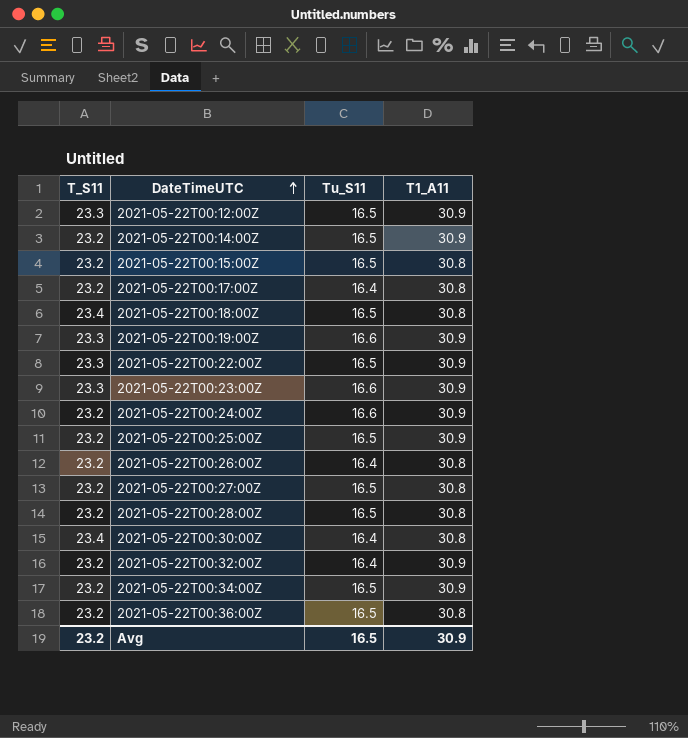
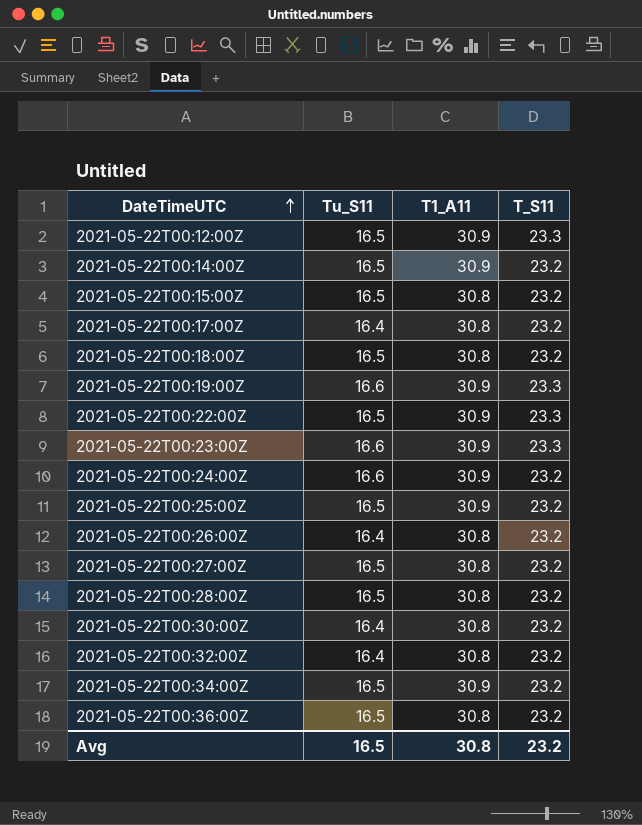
column T_S11 | position: 1 -> 4
2021-05-22T00:18:00Z | T_S11: 23.4 -> 23.2
2021-05-22T00:30:00Z | T_S11: 23.4 -> 23.2
2021-05-22T00:32:00Z | T1_A11: 30.9 -> 30.8
Avg | T1_A11: 30.9 -> 30.8

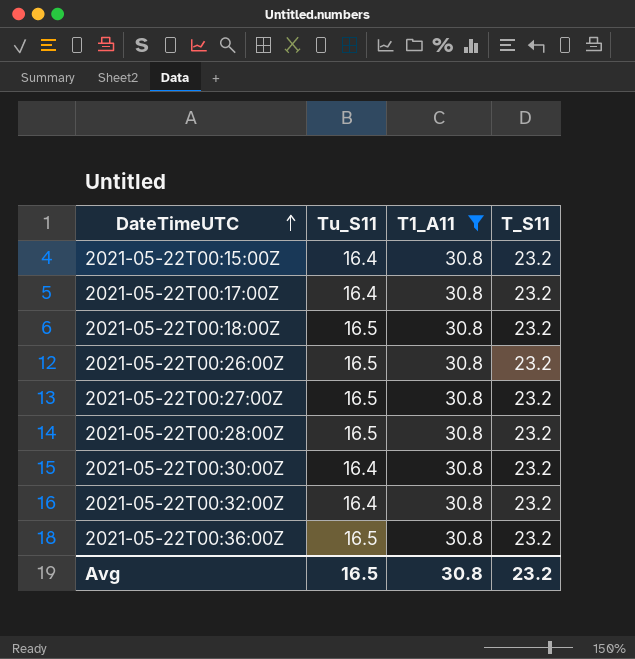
filter: none -> T1_A11 = 30.8
2021-05-22T00:15:00Z | Tu_S11: 16.5 -> 16.4
2021-05-22T00:26:00Z | Tu_S11: 16.4 -> 16.5

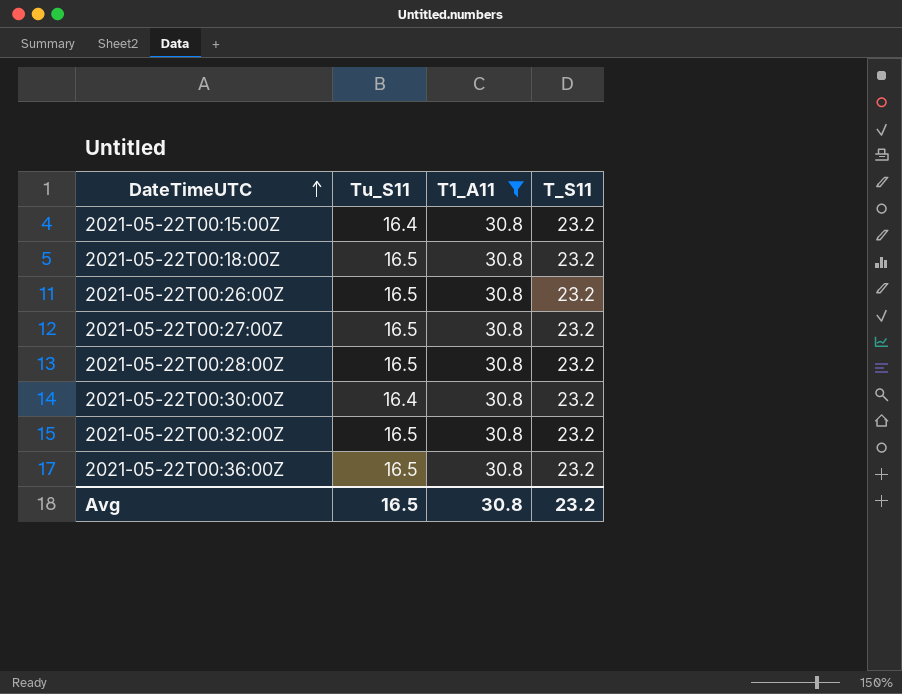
row 2021-05-22T00:17:00Z: 16.4 | 30.8 | 23.2 -> none
2021-05-22T00:32:00Z | Tu_S11: 16.4 -> 16.5

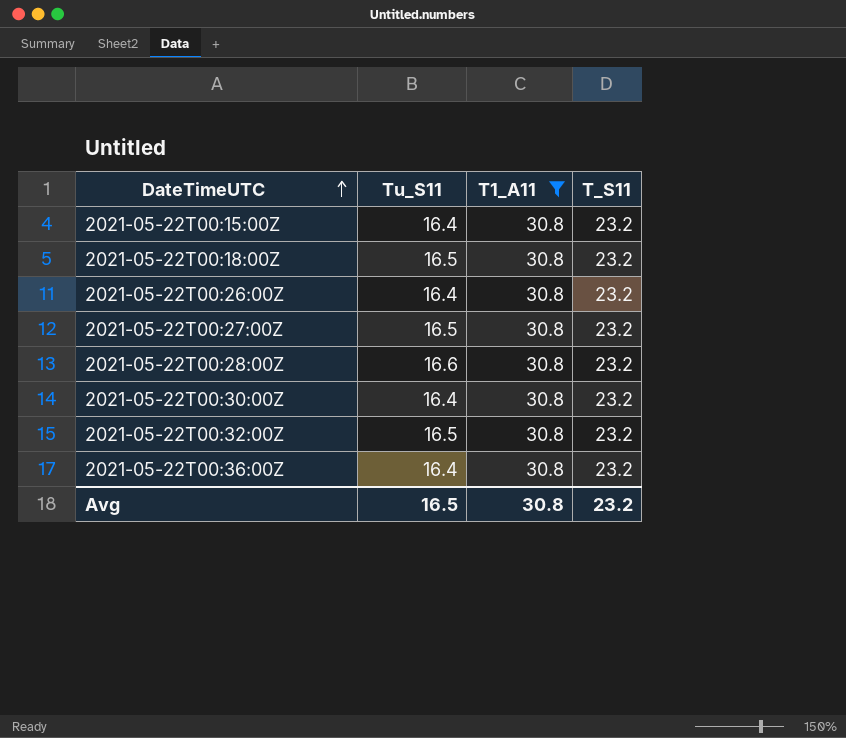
2021-05-22T00:26:00Z | Tu_S11: 16.5 -> 16.4
2021-05-22T00:28:00Z | Tu_S11: 16.5 -> 16.6
2021-05-22T00:36:00Z | Tu_S11: 16.5 -> 16.4

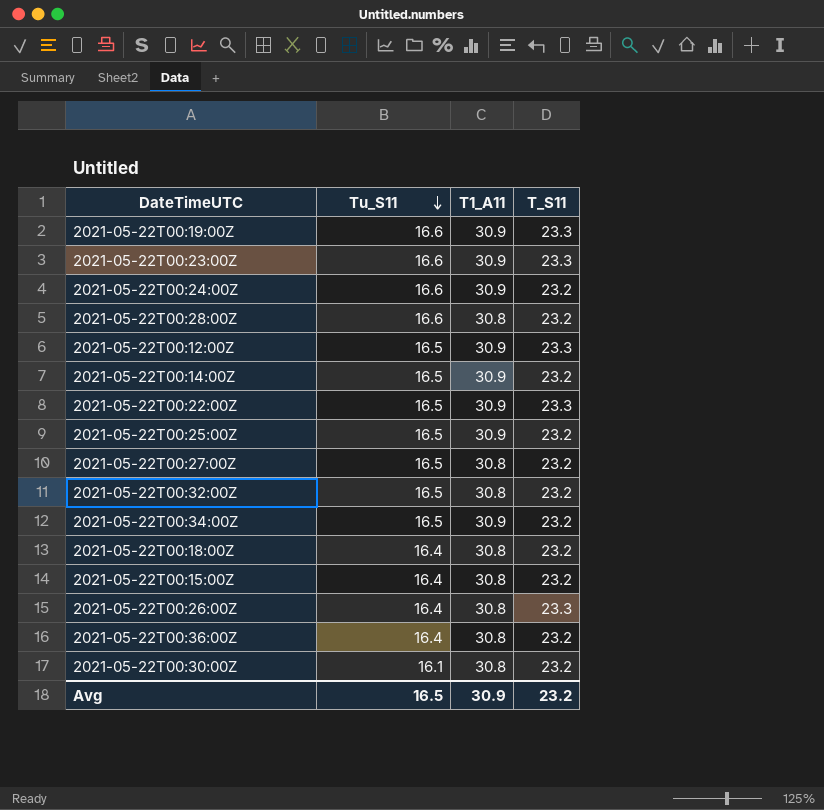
filter: T1_A11 = 30.8 -> none
row order: DateTimeUTC ascending -> Tu_S11 descending
2021-05-22T00:18:00Z | Tu_S11: 16.5 -> 16.4
2021-05-22T00:26:00Z | T_S11: 23.2 -> 23.3
2021-05-22T00:30:00Z | Tu_S11: 16.4 -> 16.1
Avg | T1_A11: 30.8 -> 30.9

